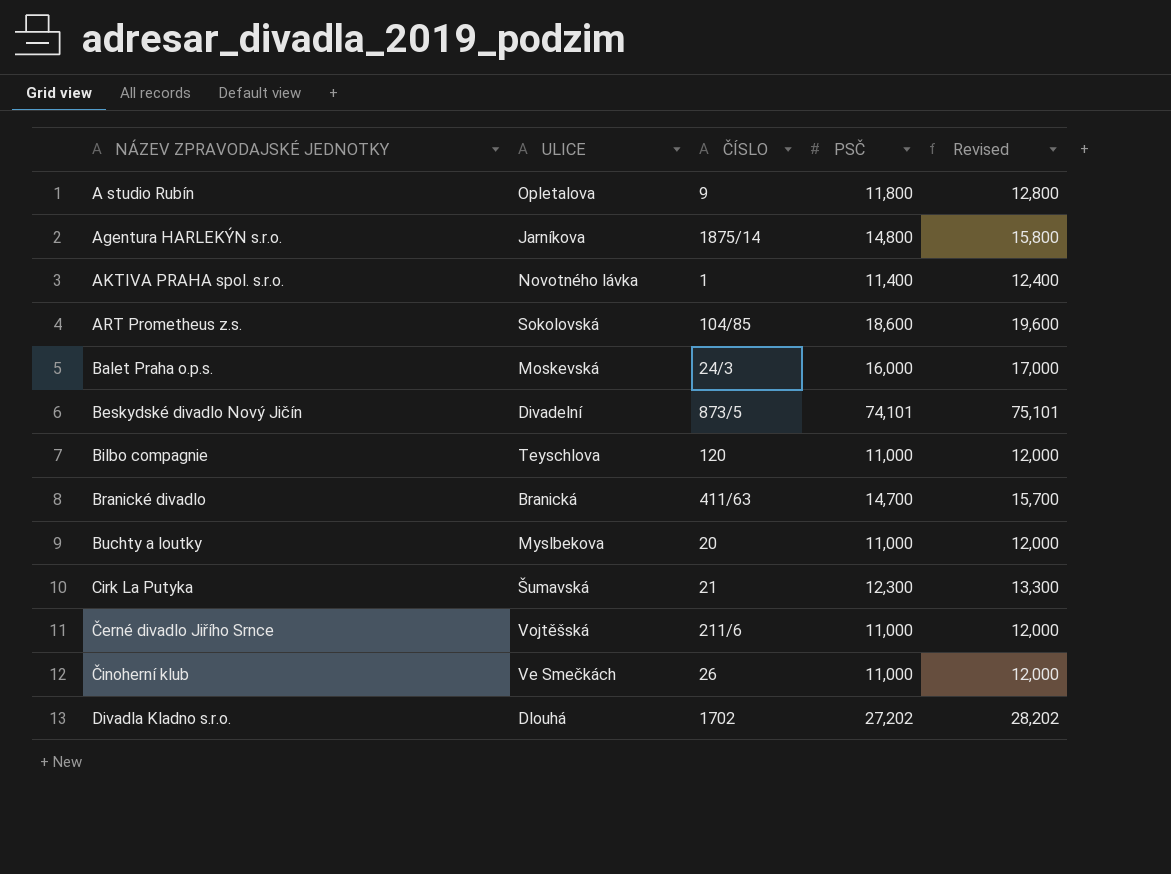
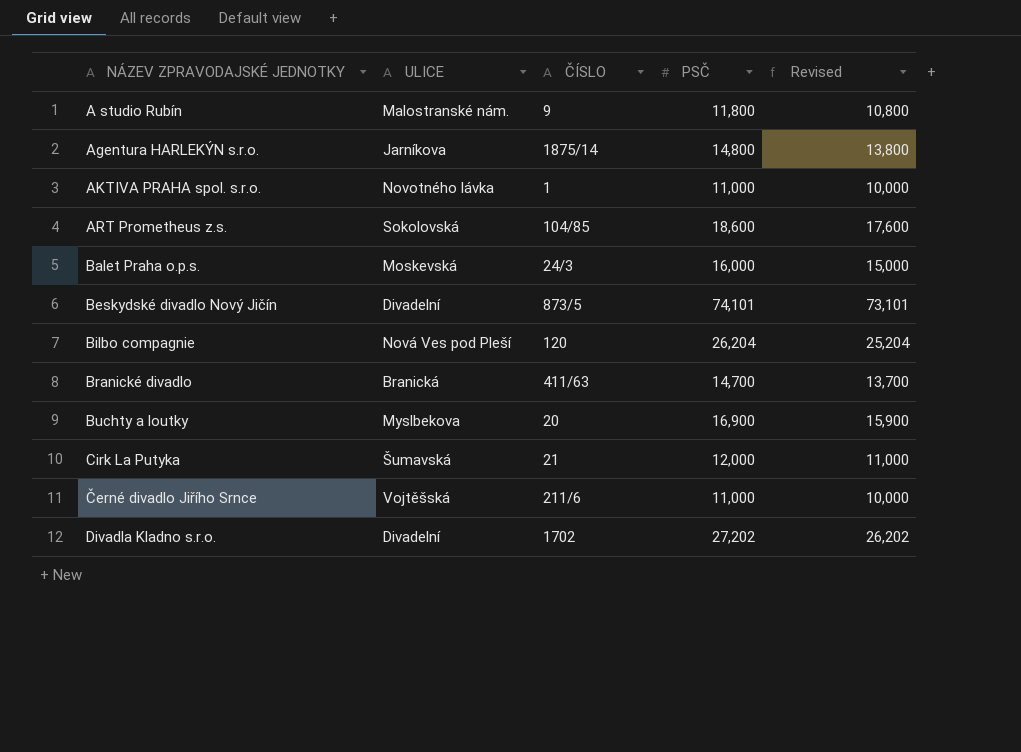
column Revised | formula: [PSČ] + 1000 -> [PSČ] - 1000
row Činoherní klub: Ve Smečkách | 26 | 11,000 | 12,000 -> none
A studio Rubín | ULICE: Opletalova -> Malostranské nám.
AKTIVA PRAHA spol. s.r.o. | PSČ: 11,400 -> 11,000
Bilbo compagnie | ULICE: Teyschlova -> Nová Ves pod Pleší
Bilbo compagnie | PSČ: 11,000 -> 26,204
Buchty a loutky | PSČ: 11,000 -> 16,900
Cirk La Putyka | PSČ: 12,300 -> 12,000
Divadla Kladno s.r.o. | ULICE: Dlouhá -> Divadelní

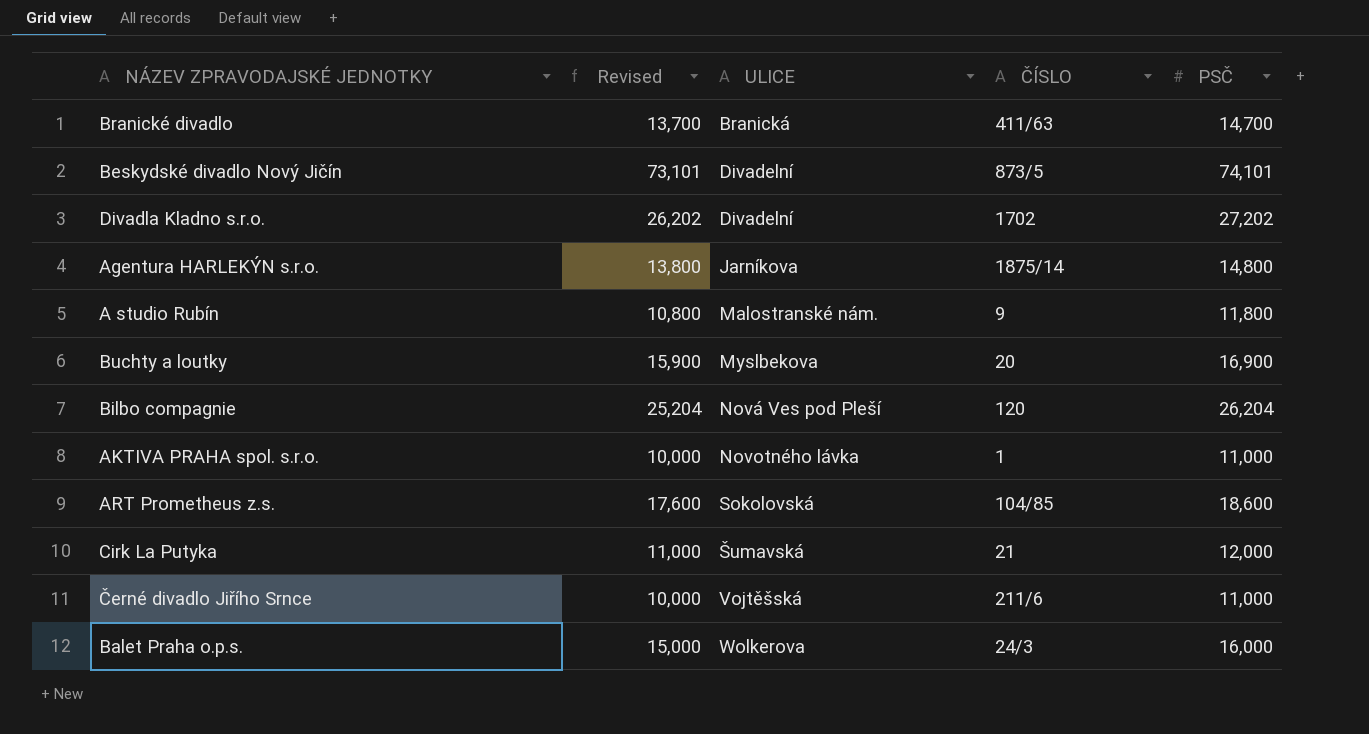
row order: none -> ULICE ascending
column Revised | position: 5 -> 2
Balet Praha o.p.s. | ULICE: Moskevská -> Wolkerova

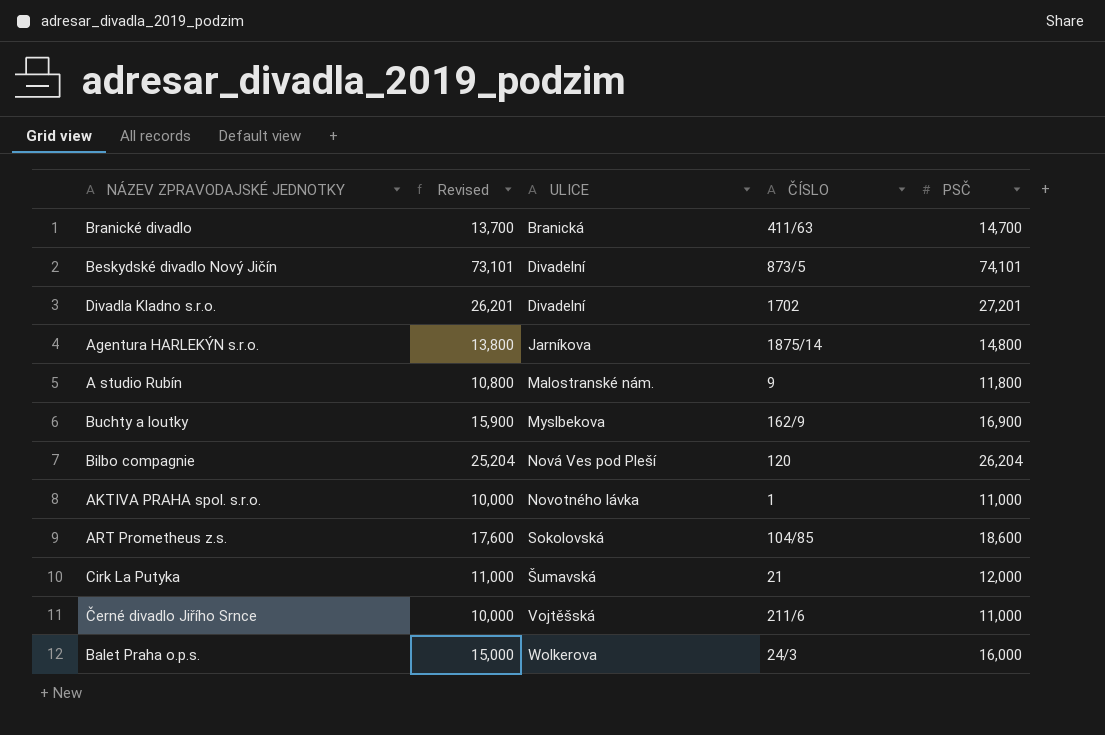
Divadla Kladno s.r.o. | Revised: 26,202 -> 26,201
Divadla Kladno s.r.o. | PSČ: 27,202 -> 27,201
Buchty a loutky | ČÍSLO: 20 -> 162/9

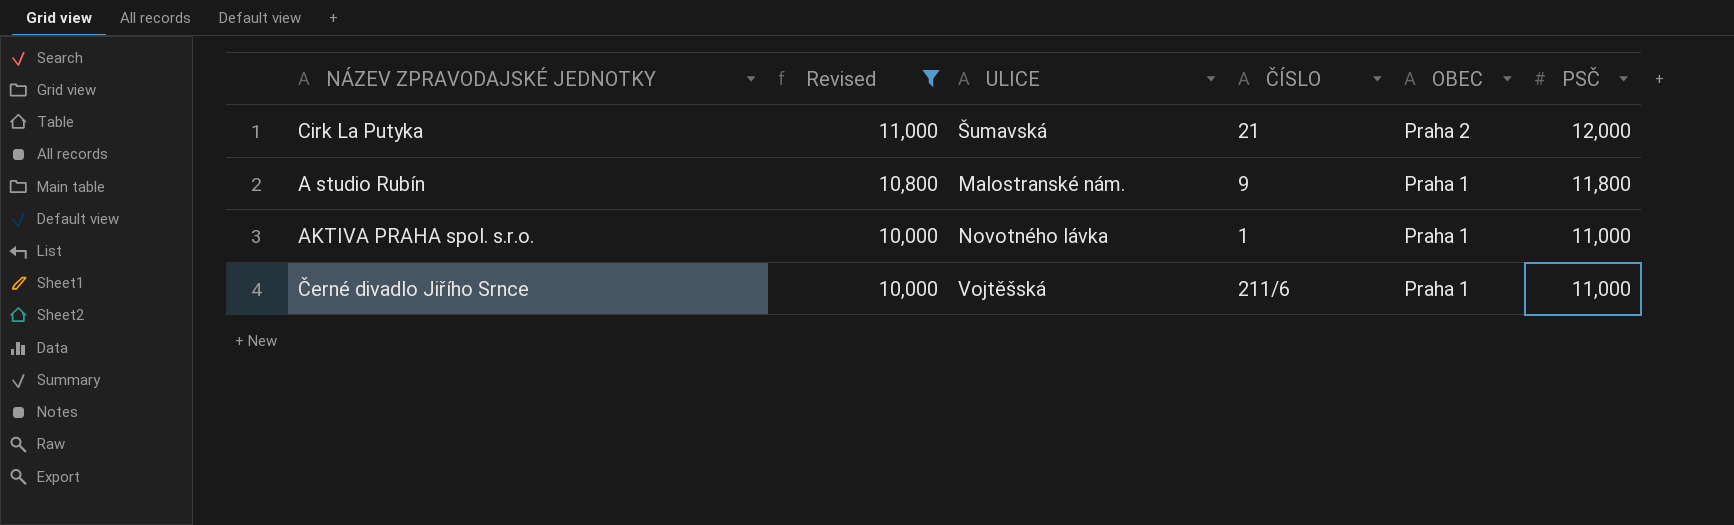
filter: none -> Revised <= 11,000
row order: ULICE ascending -> Revised descending
column OBEC | position: none -> 5

